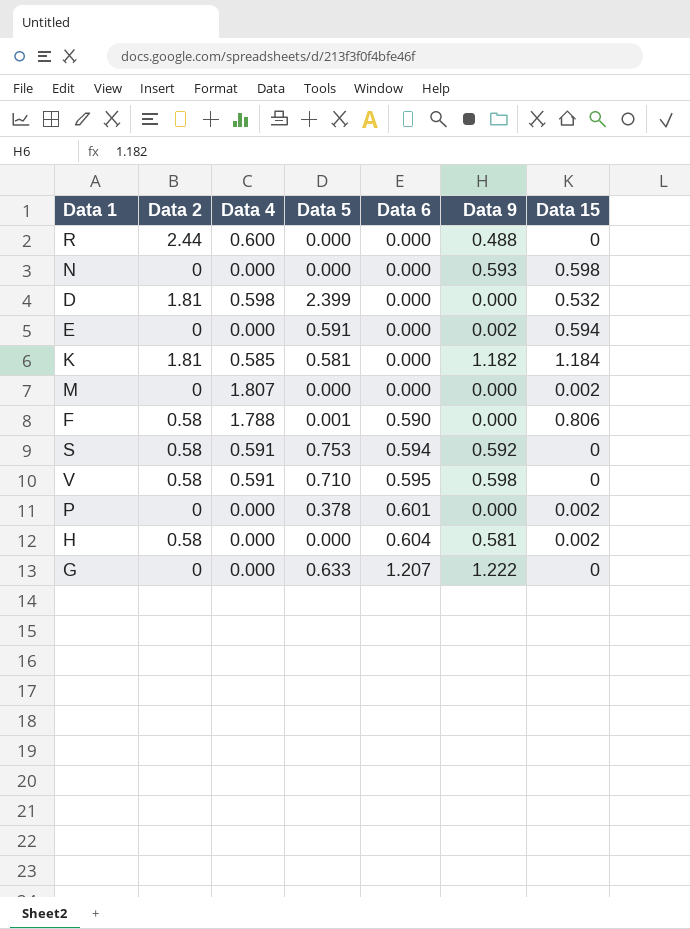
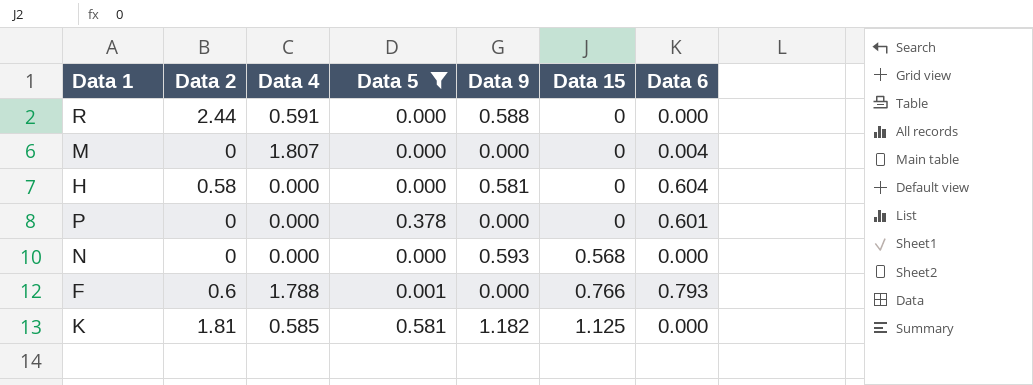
filter: none -> Data 5 <= 0.581
row order: Data 6 ascending -> Data 15 ascending
column Data 6 | position: 5 -> 7
R | Data 4: 0.600 -> 0.591
R | Data 9: 0.488 -> 0.588
M | Data 15: 0.002 -> 0
M | Data 6: 0.000 -> 0.004
H | Data 15: 0.002 -> 0
P | Data 15: 0.002 -> 0
N | Data 15: 0.598 -> 0.568
F | Data 2: 0.58 -> 0.6
F | Data 15: 0.806 -> 0.766
F | Data 6: 0.590 -> 0.793
K | Data 15: 1.184 -> 1.125

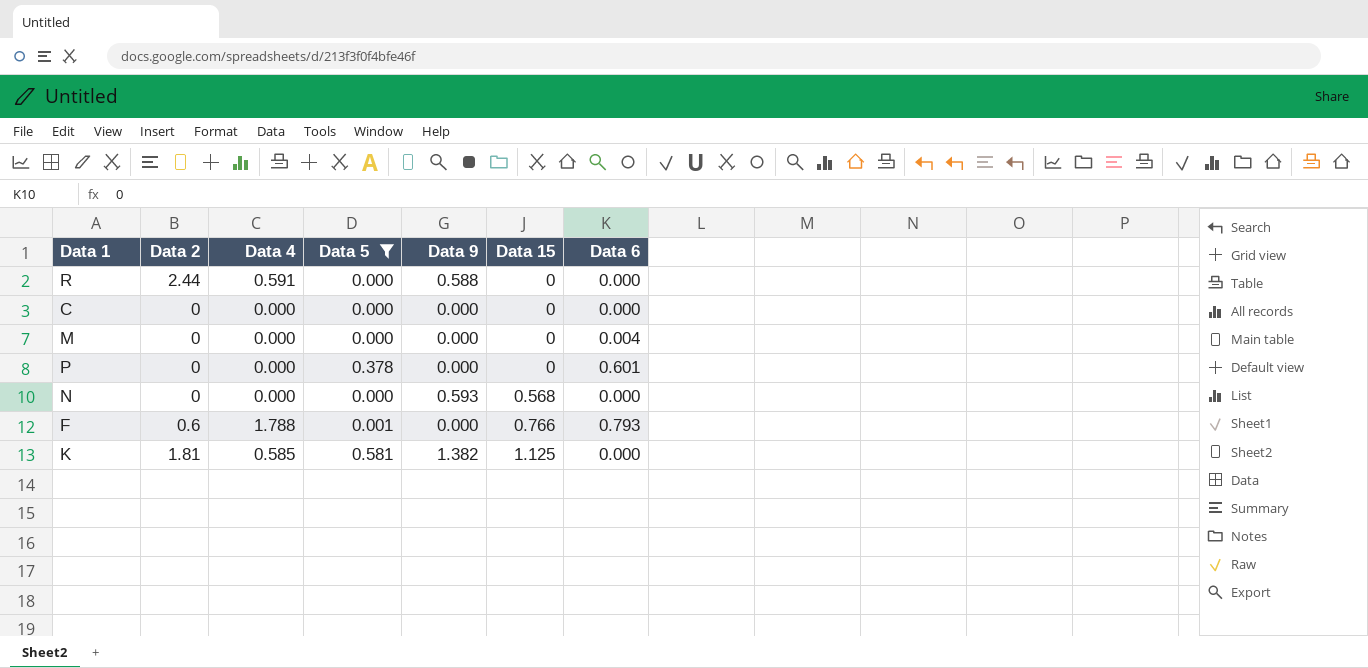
row H: 0.58 | 0.000 | 0.000 | 0.581 | 0 | 0.604 -> none
row C: none -> 0 | 0.000 | 0.000 | 0.000 | 0 | 0.000
M | Data 4: 1.807 -> 0.000
K | Data 9: 1.182 -> 1.382

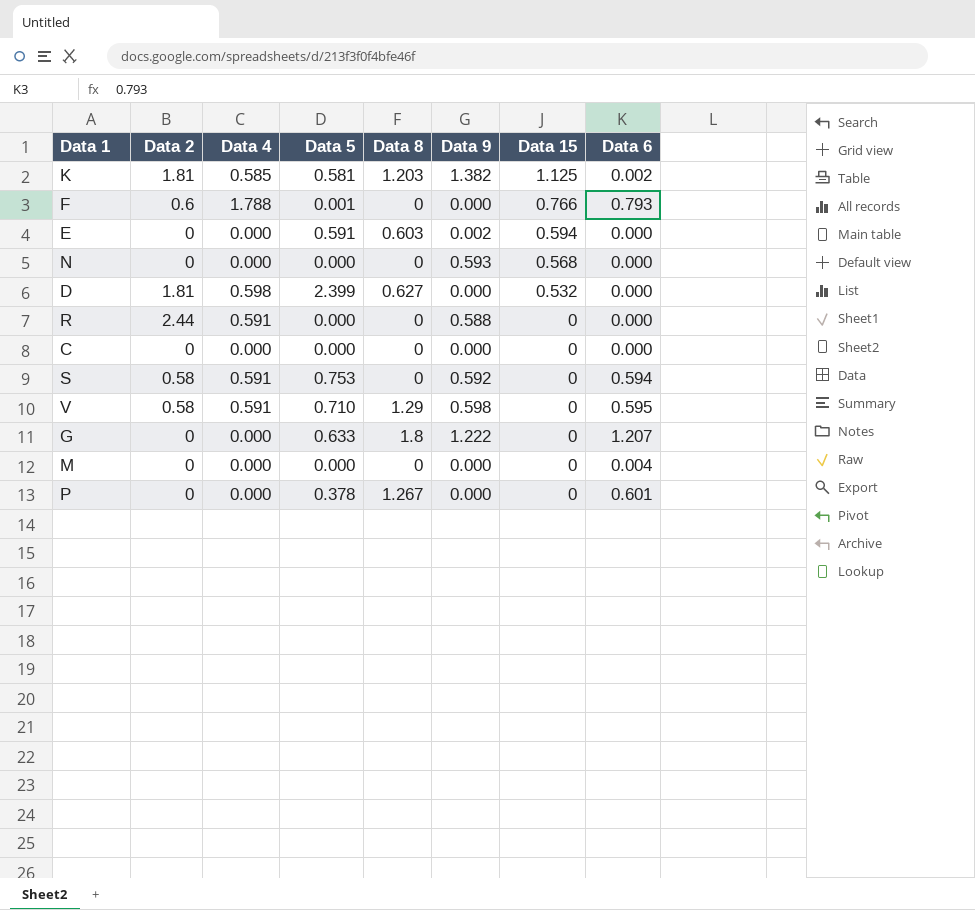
filter: Data 5 <= 0.581 -> none
row order: Data 15 ascending -> Data 15 descending
column Data 8 | position: none -> 5
K | Data 6: 0.000 -> 0.002

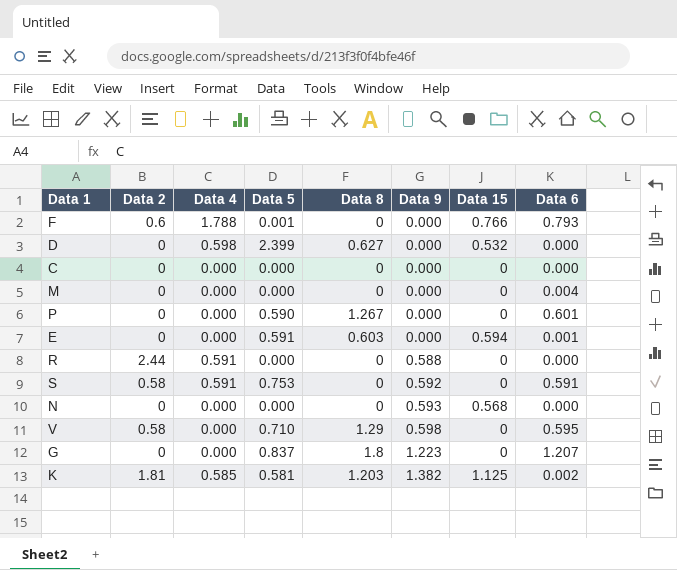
row order: Data 15 descending -> Data 9 ascending
D | Data 2: 1.81 -> 0
P | Data 5: 0.378 -> 0.590
E | Data 9: 0.002 -> 0.000
E | Data 6: 0.000 -> 0.001
S | Data 6: 0.594 -> 0.591
V | Data 4: 0.591 -> 0.000
G | Data 5: 0.633 -> 0.837
G | Data 9: 1.222 -> 1.223

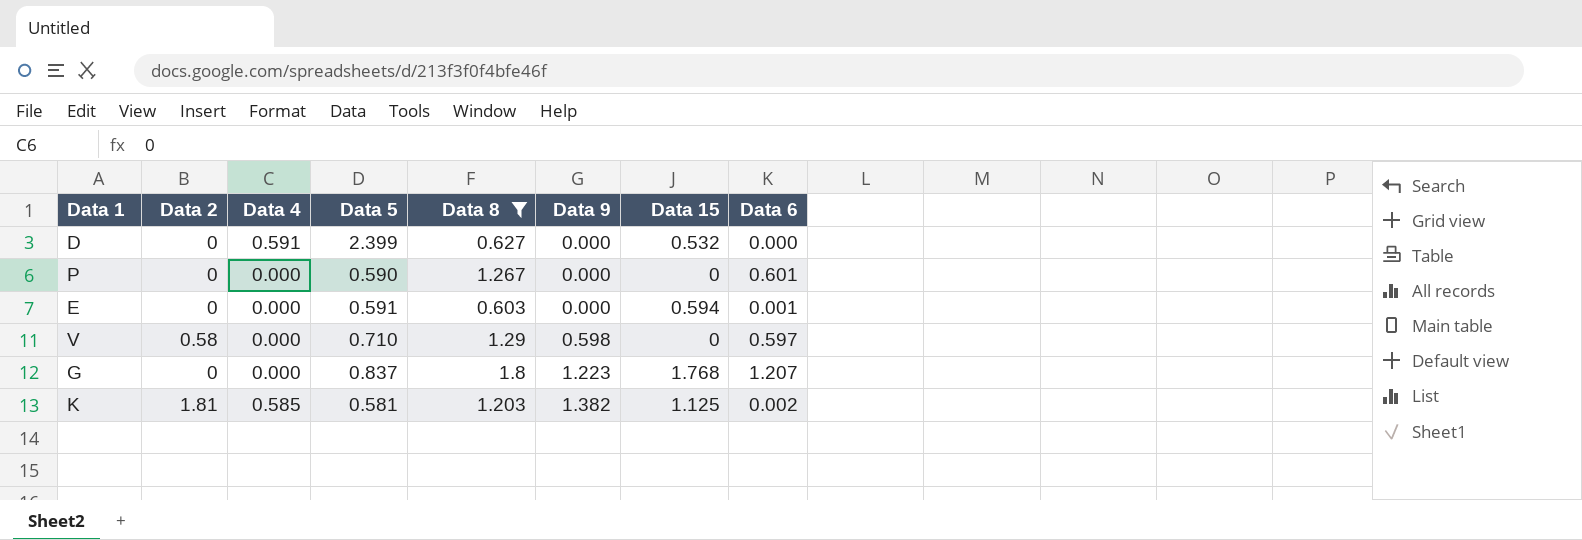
filter: none -> Data 8 != 0
D | Data 4: 0.598 -> 0.591
V | Data 6: 0.595 -> 0.597
G | Data 15: 0 -> 1.768

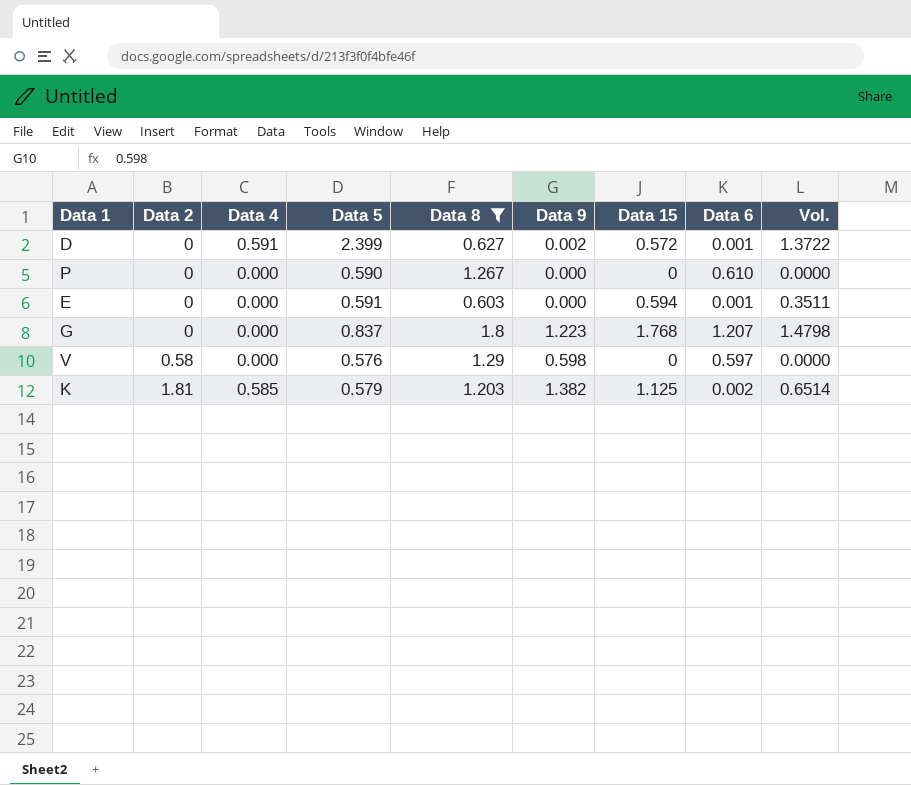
row order: Data 9 ascending -> Data 2 ascending
column Vol. | formula: none -> [Data 5] * [Data 15]
D | Data 9: 0.000 -> 0.002
D | Data 15: 0.532 -> 0.572
D | Data 6: 0.000 -> 0.001
P | Data 6: 0.601 -> 0.610
V | Data 5: 0.710 -> 0.576
K | Data 5: 0.581 -> 0.579

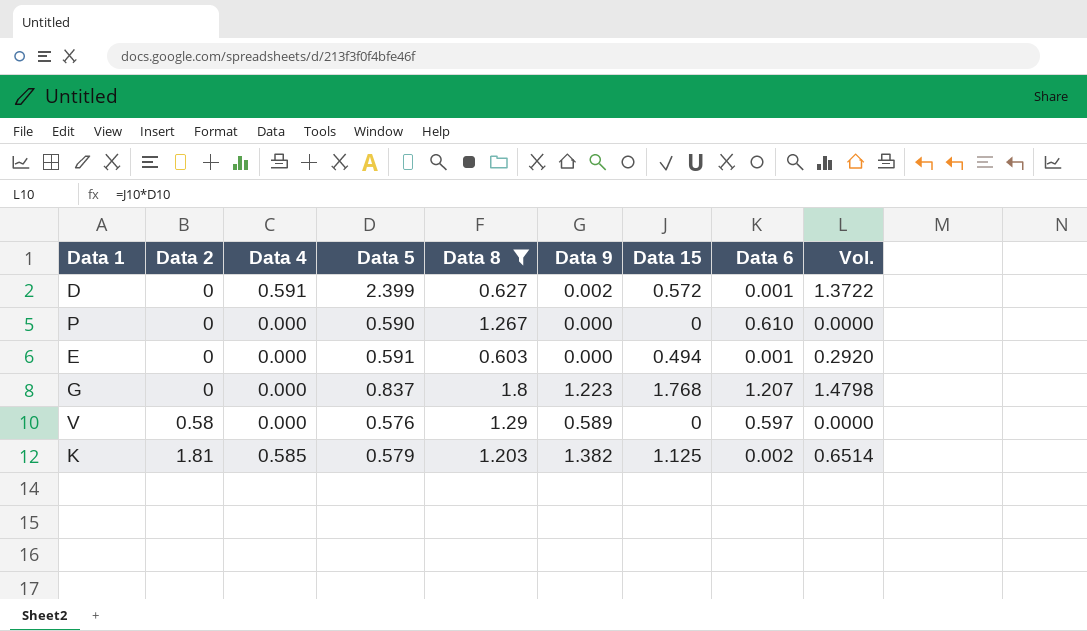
E | Data 15: 0.594 -> 0.494
E | Vol.: 0.3511 -> 0.2920
V | Data 9: 0.598 -> 0.589

